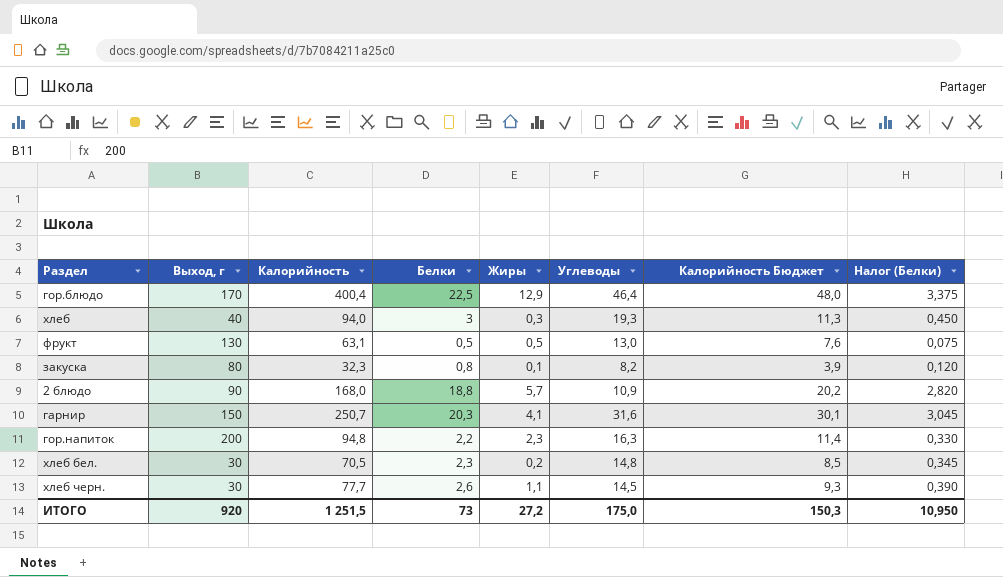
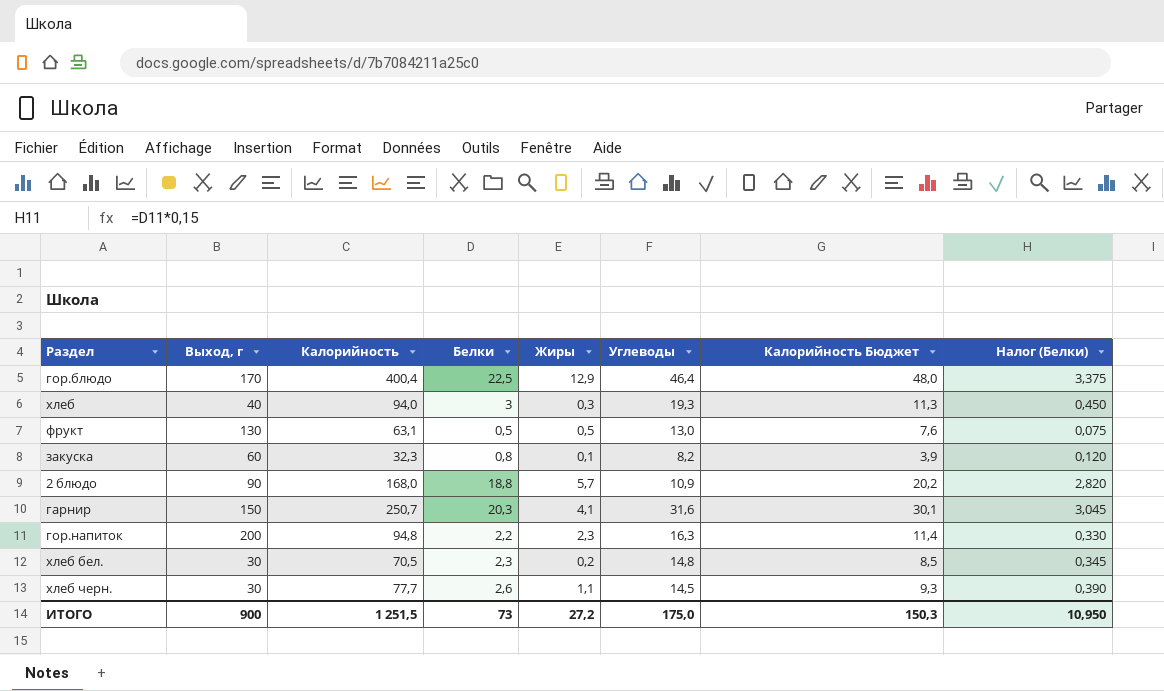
закуска | Выход, г: 80 -> 60
ИТОГО | Выход, г: 920 -> 900

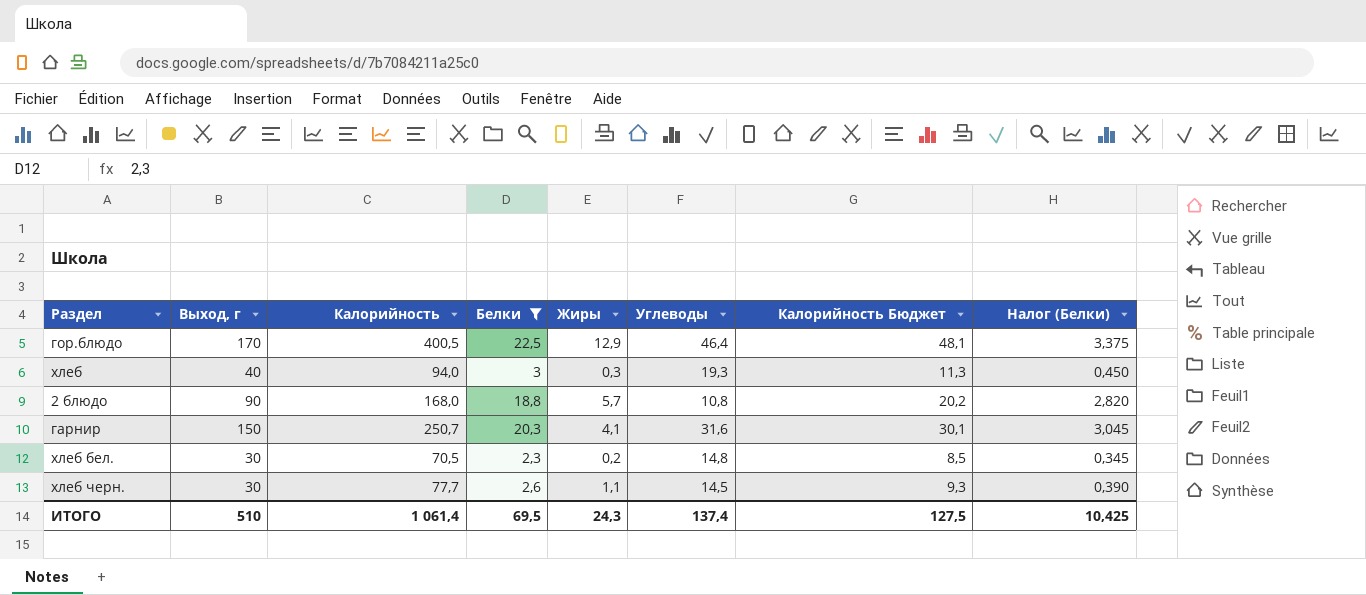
filter: none -> Белки >= 2,3
гор.блюдо | Калорийность: 400,4 -> 400,5
гор.блюдо | Калорийность Бюджет: 48,0 -> 48,1
2 блюдо | Углеводы: 10,9 -> 10,8
ИТОГО | Выход, г: 900 -> 510
ИТОГО | Калорийность: 1 251,5 -> 1 061,4
ИТОГО | Белки: 73 -> 69,5
ИТОГО | Жиры: 27,2 -> 24,3
ИТОГО | Углеводы: 175,0 -> 137,4
ИТОГО | Калорийность Бюджет: 150,3 -> 127,5
ИТОГО | Налог (Белки): 10,950 -> 10,425

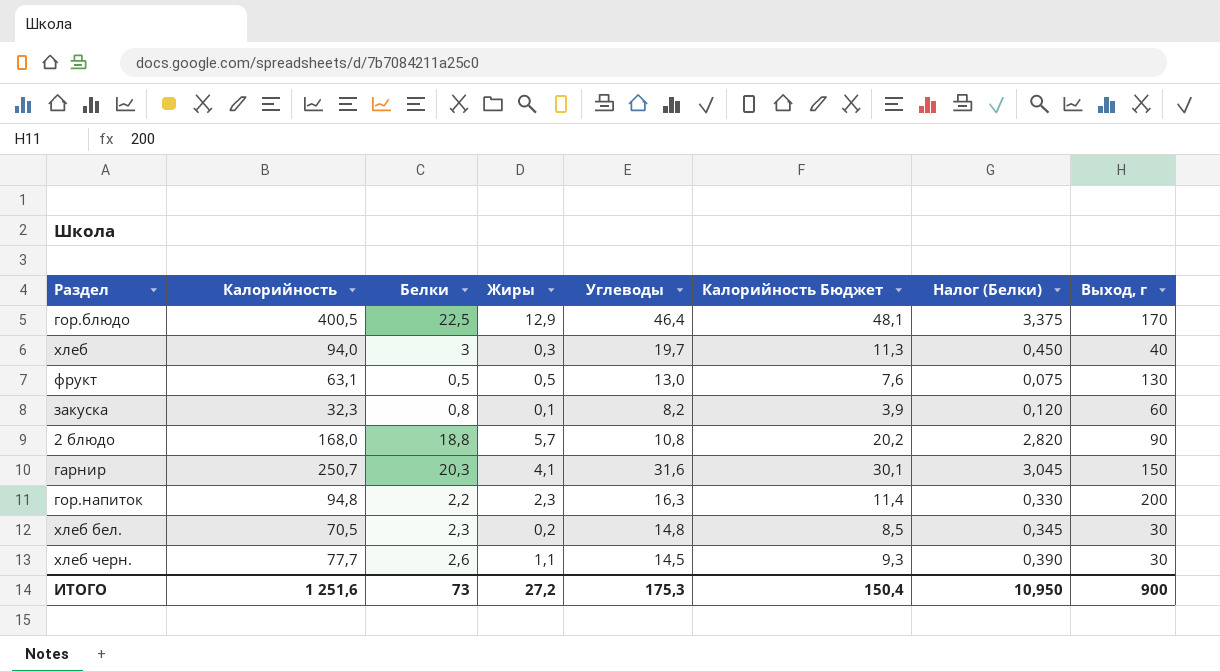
filter: Белки >= 2,3 -> none
column Выход, г | position: 2 -> 8
хлеб | Углеводы: 19,3 -> 19,7
ИТОГО | Калорийность: 1 061,4 -> 1 251,6
ИТОГО | Белки: 69,5 -> 73
ИТОГО | Жиры: 24,3 -> 27,2
ИТОГО | Углеводы: 137,4 -> 175,3
ИТОГО | Калорийность Бюджет: 127,5 -> 150,4
ИТОГО | Налог (Белки): 10,425 -> 10,950
ИТОГО | Выход, г: 510 -> 900

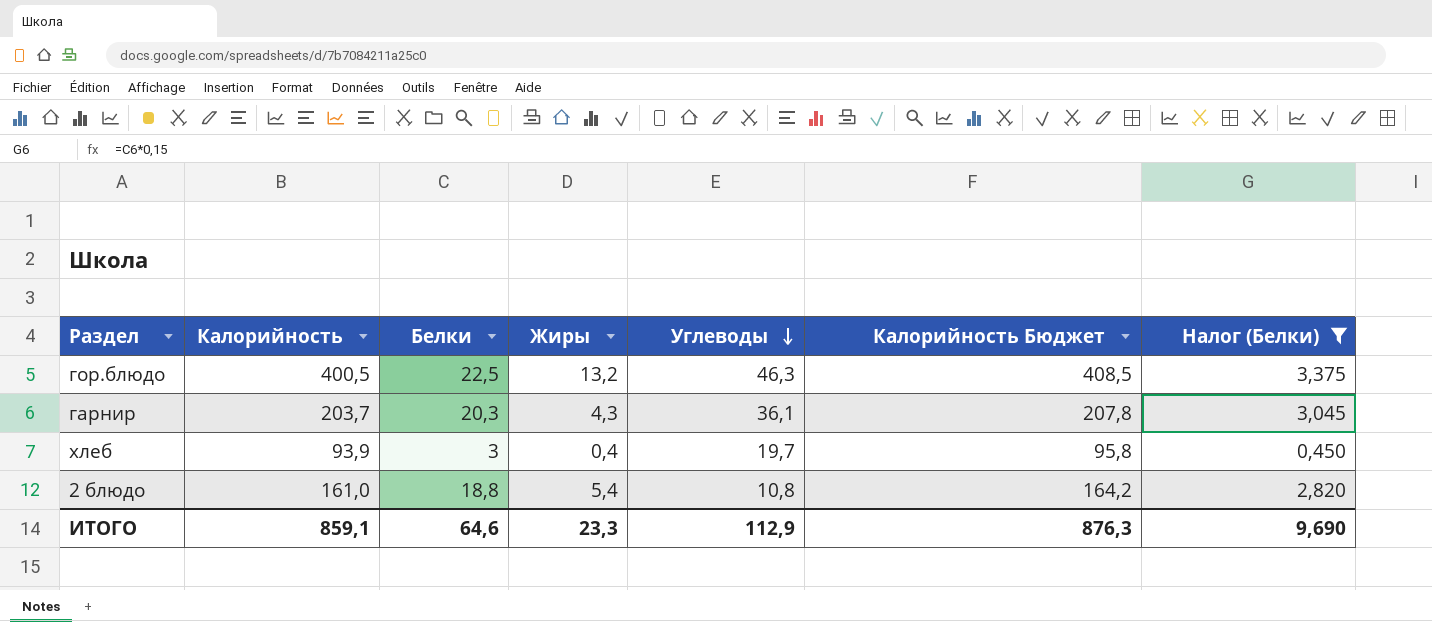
filter: none -> Налог (Белки) >= 0,450
row order: none -> Углеводы descending
column Выход, г | position: 8 -> none
column Калорийность Бюджет | formula: [Калорийность] * 0,12 -> [Калорийность] * 1,02
гор.блюдо | Жиры: 12,9 -> 13,2
гор.блюдо | Углеводы: 46,4 -> 46,3
гарнир | Калорийность: 250,7 -> 203,7
гарнир | Жиры: 4,1 -> 4,3
гарнир | Углеводы: 31,6 -> 36,1
хлеб | Калорийность: 94,0 -> 93,9
хлеб | Жиры: 0,3 -> 0,4
2 блюдо | Калорийность: 168,0 -> 161,0
2 блюдо | Жиры: 5,7 -> 5,4
ИТОГО | Калорийность: 1 251,6 -> 859,1
ИТОГО | Белки: 73 -> 64,6
ИТОГО | Жиры: 27,2 -> 23,3
ИТОГО | Углеводы: 175,3 -> 112,9
ИТОГО | Калорийность Бюджет: 150,4 -> 876,3
ИТОГО | Налог (Белки): 10,950 -> 9,690

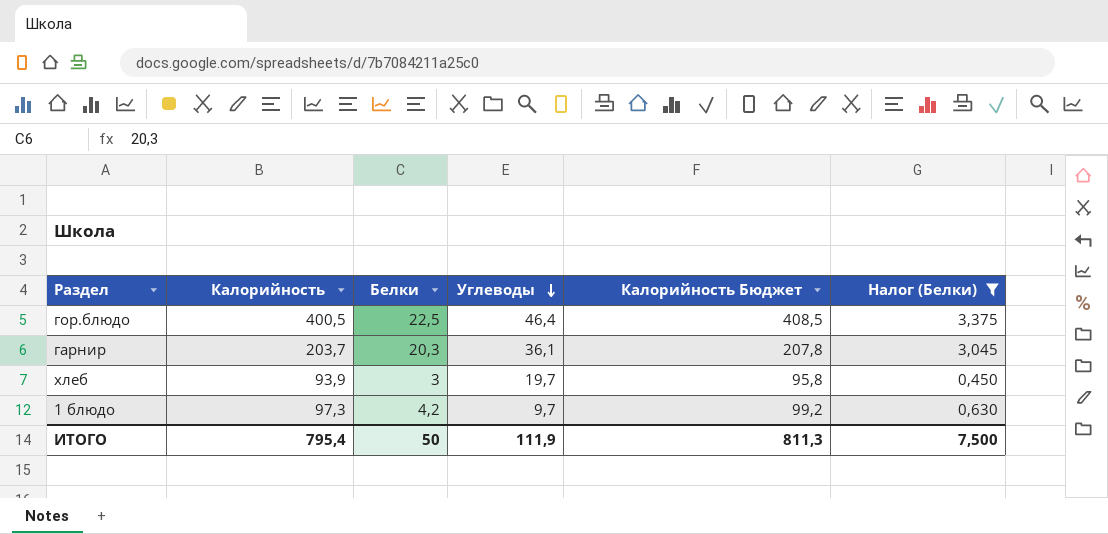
column Жиры | position: 4 -> none
row 2 блюдо: 161,0 | 18,8 | 5,4 | 10,8 | 164,2 | 2,820 -> none
гор.блюдо | Углеводы: 46,3 -> 46,4
row 1 блюдо: none -> 97,3 | 4,2 | 9,7 | 99,2 | 0,630
ИТОГО | Калорийность: 859,1 -> 795,4
ИТОГО | Белки: 64,6 -> 50
ИТОГО | Углеводы: 112,9 -> 111,9
ИТОГО | Калорийность Бюджет: 876,3 -> 811,3
ИТОГО | Налог (Белки): 9,690 -> 7,500

